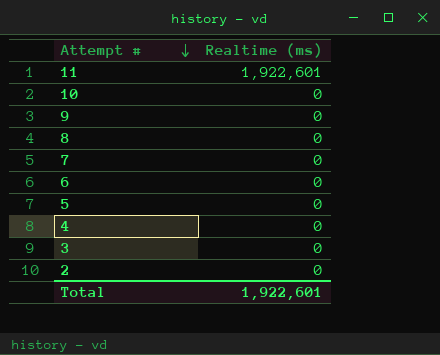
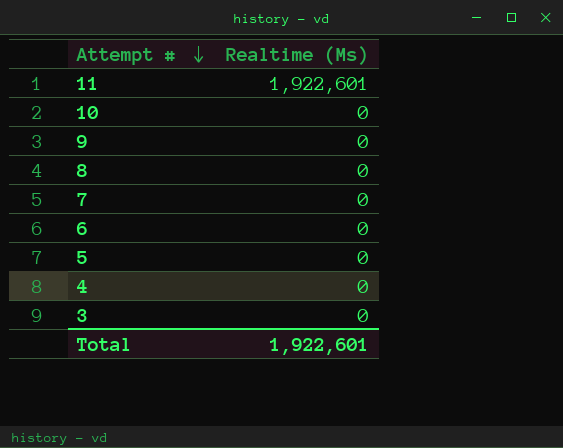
column name: Realtime (ms) -> Realtime (Ms)
row 2: 0 -> none

